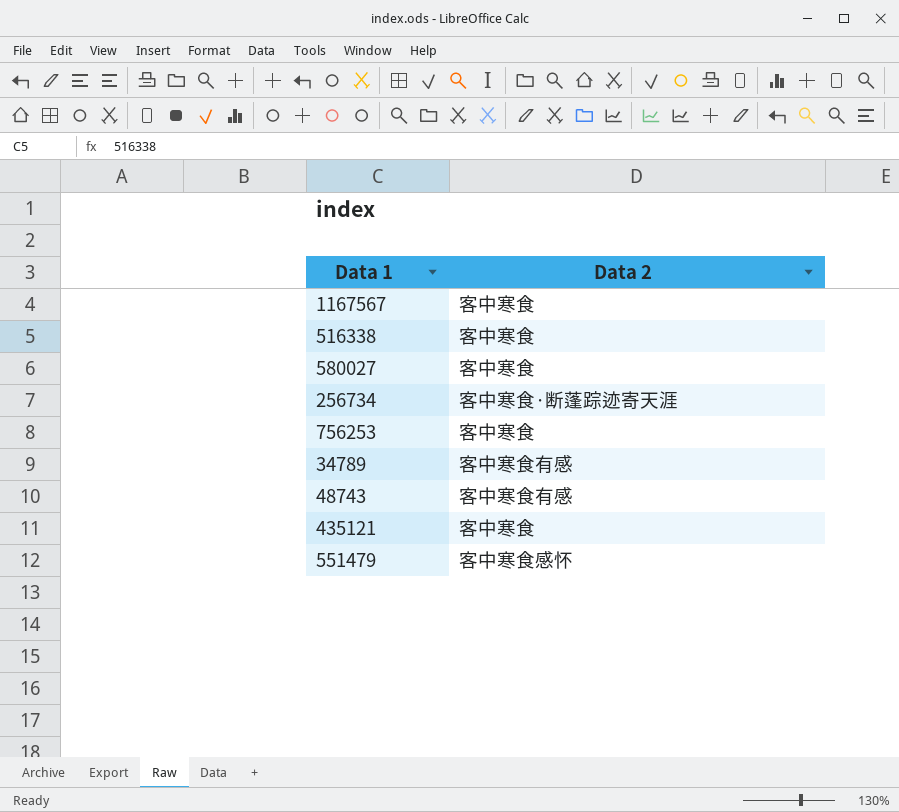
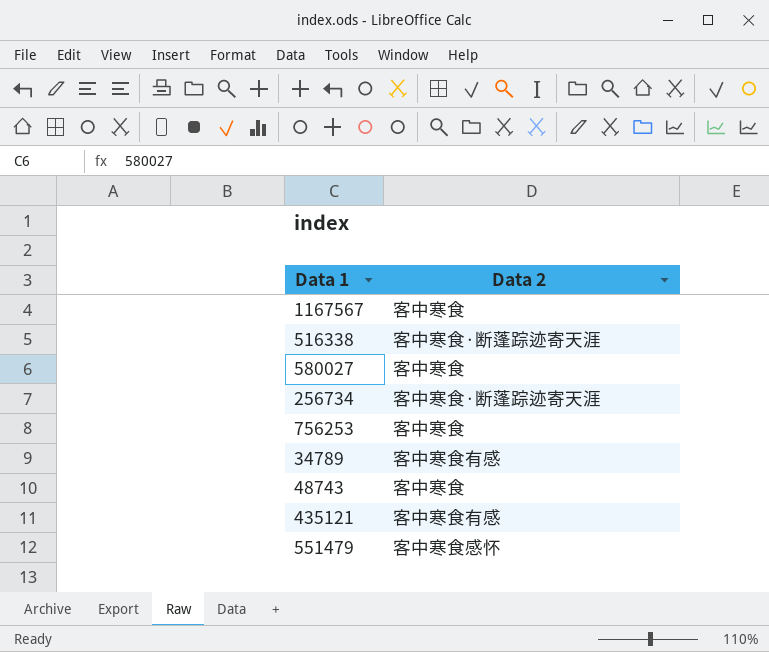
516338 | Data 2: 客中寒食 -> 客中寒食·断蓬踪迹寄天涯
48743 | Data 2: 客中寒食有感 -> 客中寒食
435121 | Data 2: 客中寒食 -> 客中寒食有感

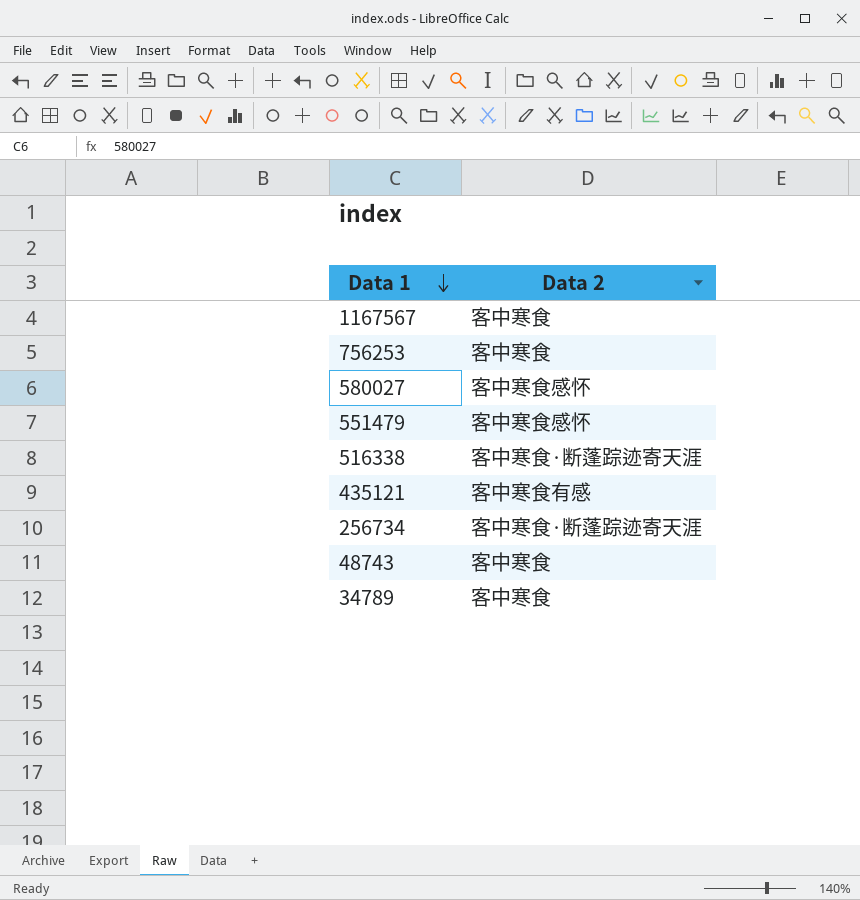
row order: none -> Data 1 descending
580027 | Data 2: 客中寒食 -> 客中寒食感怀
34789 | Data 2: 客中寒食有感 -> 客中寒食

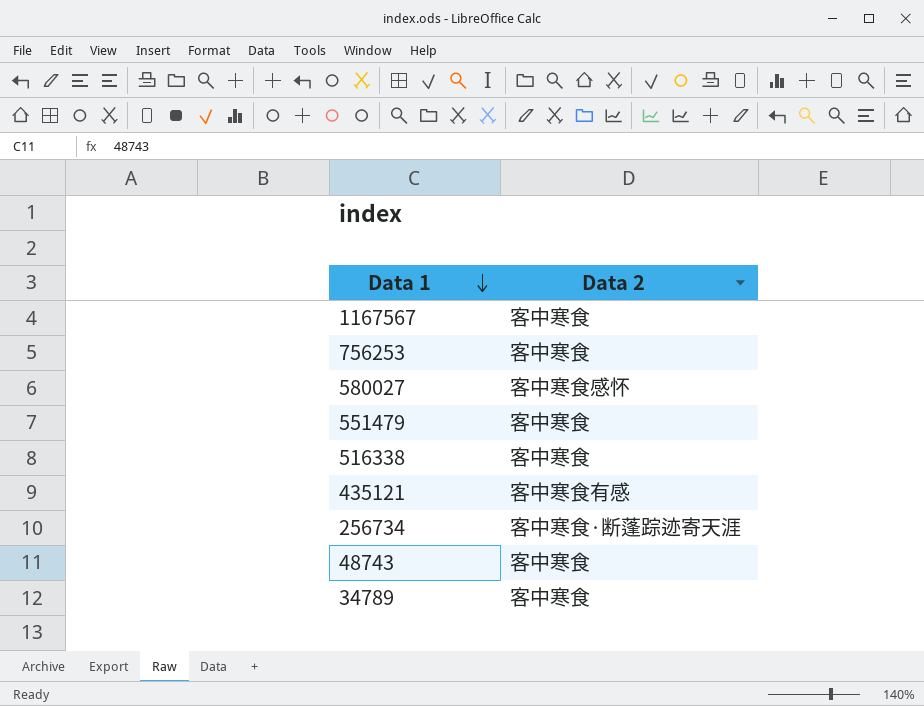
551479 | Data 2: 客中寒食感怀 -> 客中寒食
516338 | Data 2: 客中寒食·断蓬踪迹寄天涯 -> 客中寒食

